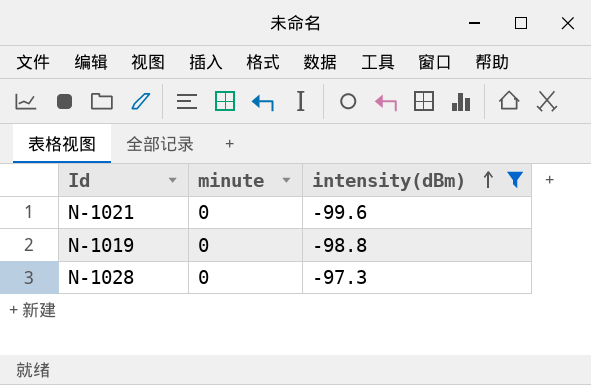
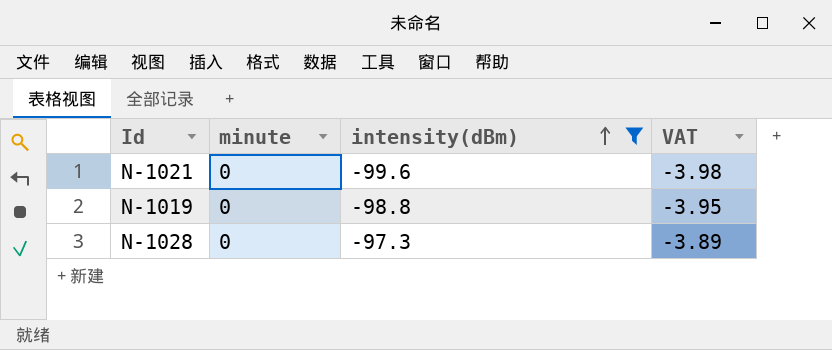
column VAT | formula: none -> [intensity(dBm)] * 0.04

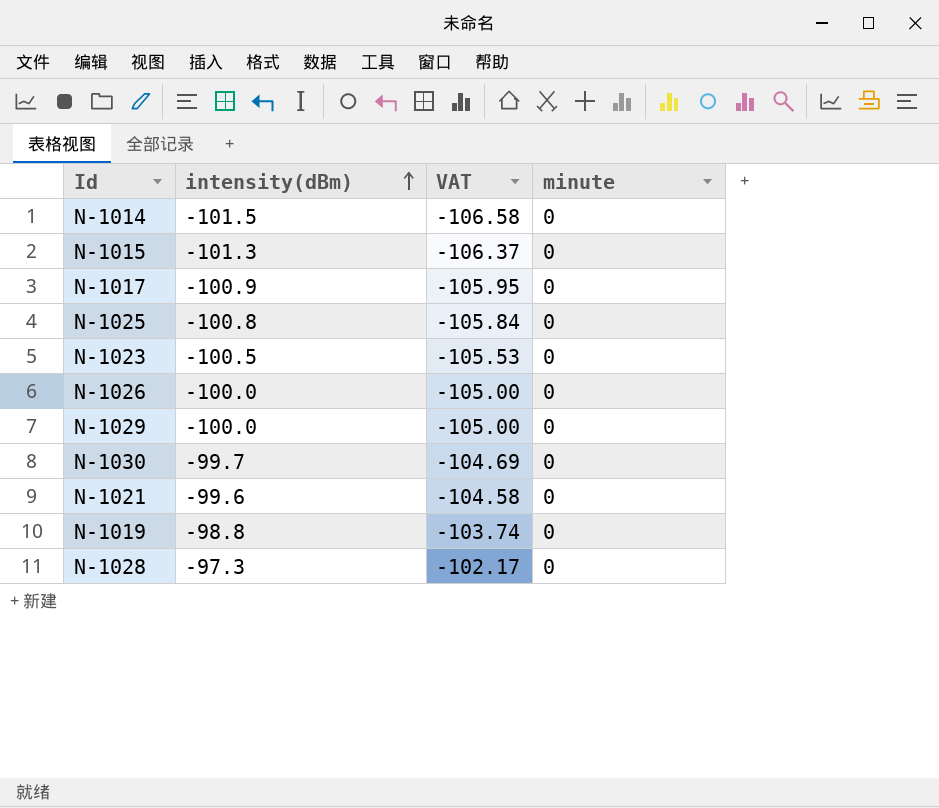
filter: intensity(dBm) >= -99.6 -> none
column VAT | formula: [intensity(dBm)] * 0.04 -> [intensity(dBm)] * 1.05
column minute | position: 2 -> 4

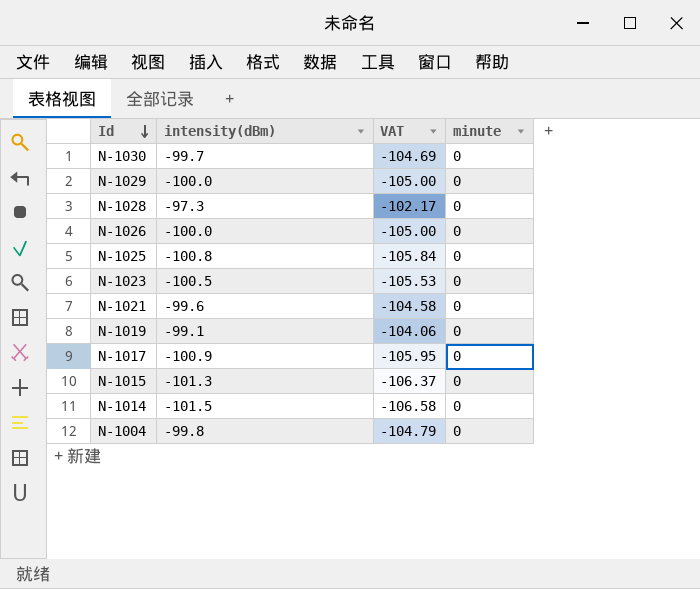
row order: intensity(dBm) ascending -> Id descending
N-1019 | intensity(dBm): -98.8 -> -99.1
N-1019 | VAT: -103.74 -> -104.06
row N-1004: none -> -99.8 | -104.79 | 0

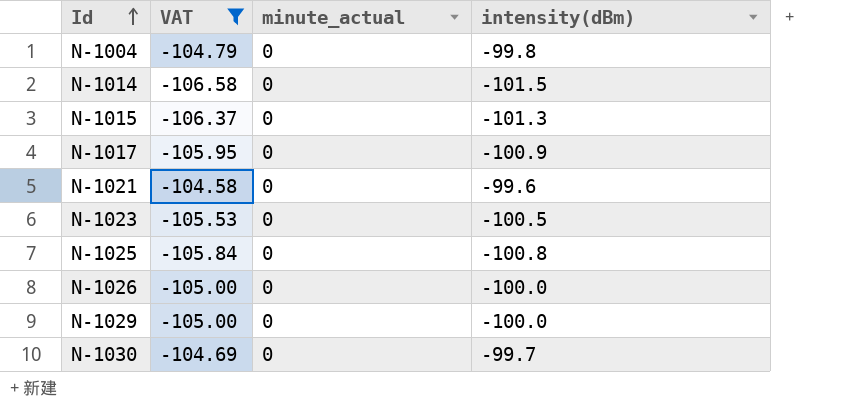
filter: none -> VAT <= -104.58
row order: Id descending -> Id ascending
column name: minute -> minute_actual
column intensity(dBm) | position: 2 -> 4

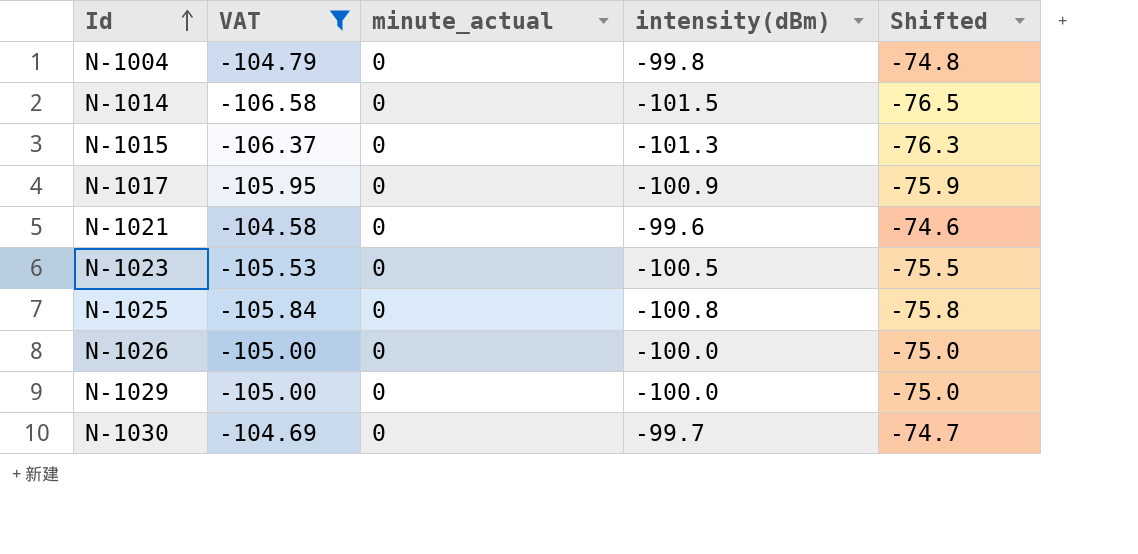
column Shifted | formula: none -> [intensity(dBm)] + 25

